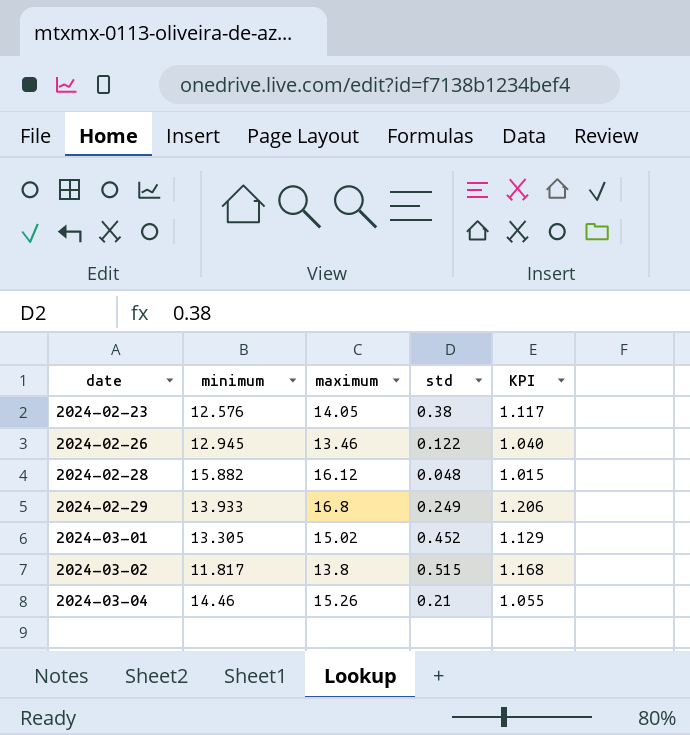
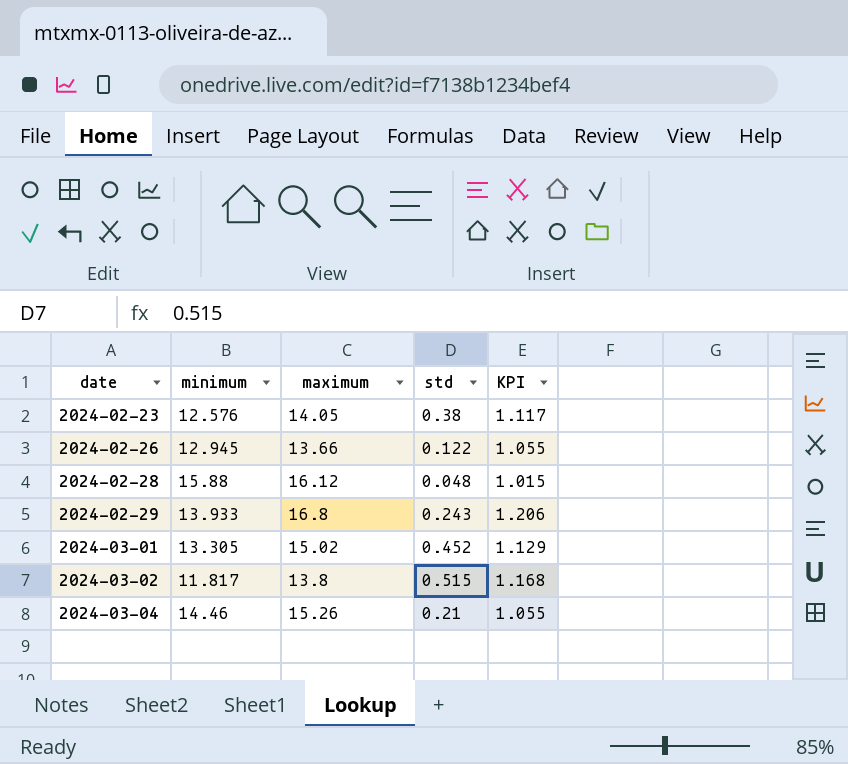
2024-02-26 | maximum: 13.46 -> 13.66
2024-02-26 | KPI: 1.040 -> 1.055
2024-02-28 | minimum: 15.882 -> 15.88
2024-02-29 | std: 0.249 -> 0.243

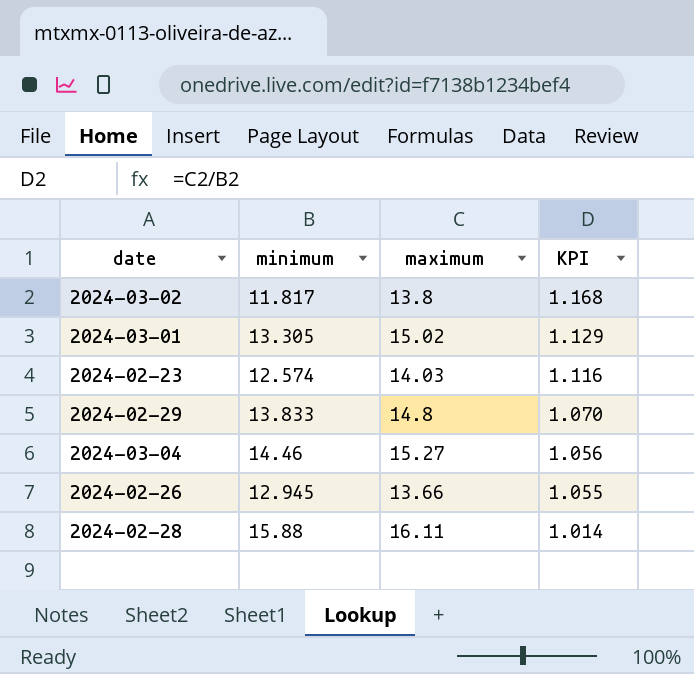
row order: date ascending -> KPI descending
column std | position: 4 -> none
2024-02-23 | minimum: 12.576 -> 12.574
2024-02-23 | maximum: 14.05 -> 14.03
2024-02-23 | KPI: 1.117 -> 1.116
2024-02-29 | minimum: 13.933 -> 13.833
2024-02-29 | maximum: 16.8 -> 14.8
2024-02-29 | KPI: 1.206 -> 1.070
2024-03-04 | maximum: 15.26 -> 15.27
2024-03-04 | KPI: 1.055 -> 1.056
2024-02-28 | maximum: 16.12 -> 16.11
2024-02-28 | KPI: 1.015 -> 1.014

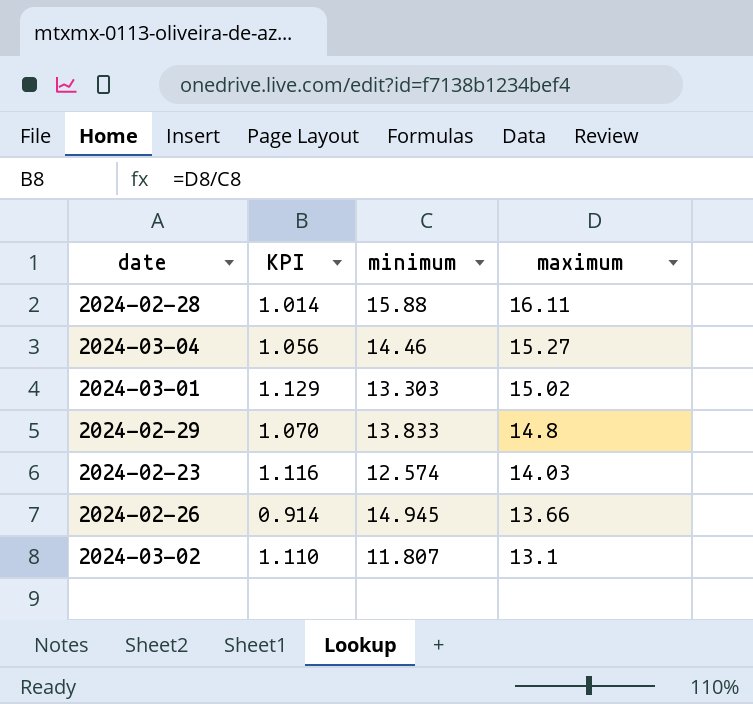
row order: KPI descending -> maximum descending
column KPI | position: 4 -> 2
2024-03-01 | minimum: 13.305 -> 13.303
2024-02-26 | KPI: 1.055 -> 0.914
2024-02-26 | minimum: 12.945 -> 14.945
2024-03-02 | KPI: 1.168 -> 1.110
2024-03-02 | minimum: 11.817 -> 11.807
2024-03-02 | maximum: 13.8 -> 13.1

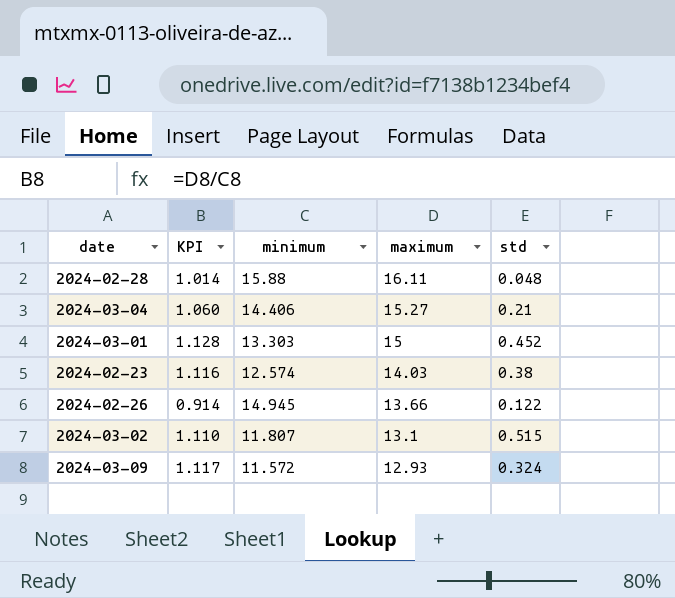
column std | position: none -> 5
row 2024-02-29: 1.070 | 13.833 | 14.8 -> none
2024-03-04 | KPI: 1.056 -> 1.060
2024-03-04 | minimum: 14.46 -> 14.406
2024-03-01 | KPI: 1.129 -> 1.128
2024-03-01 | maximum: 15.02 -> 15
row 2024-03-09: none -> 1.117 | 11.572 | 12.93 | 0.324

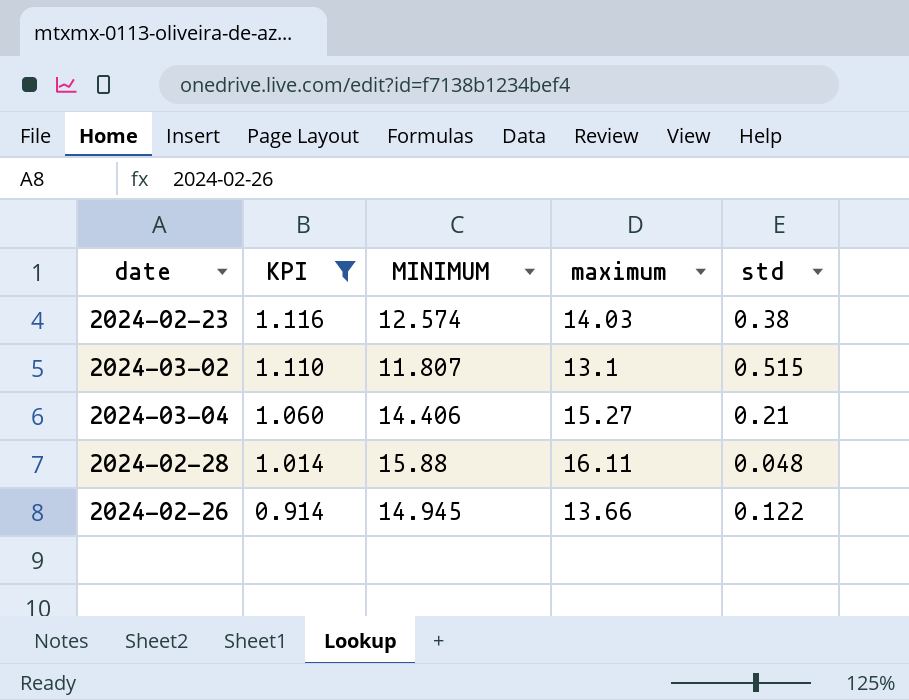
filter: none -> KPI <= 1.116
row order: maximum descending -> KPI descending
column name: minimum -> MINIMUM

